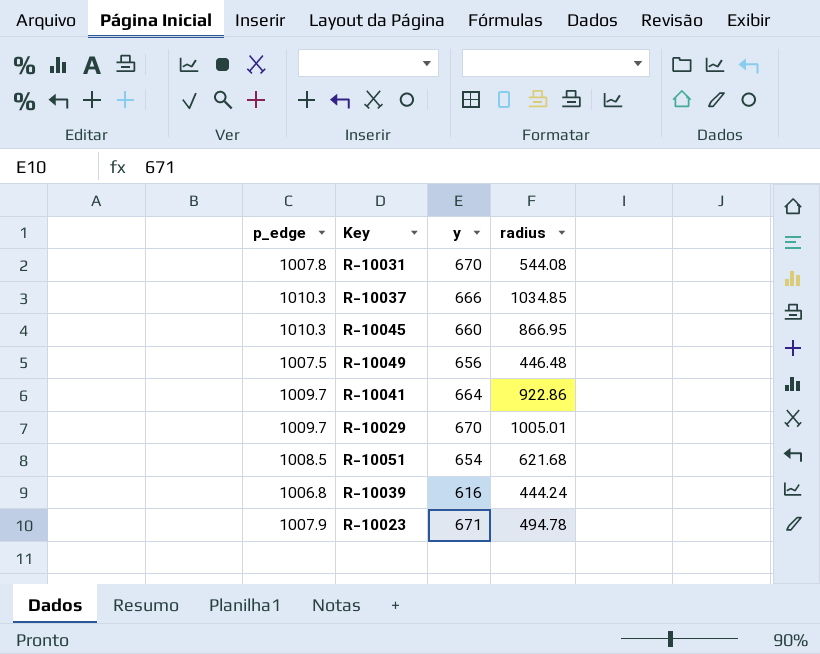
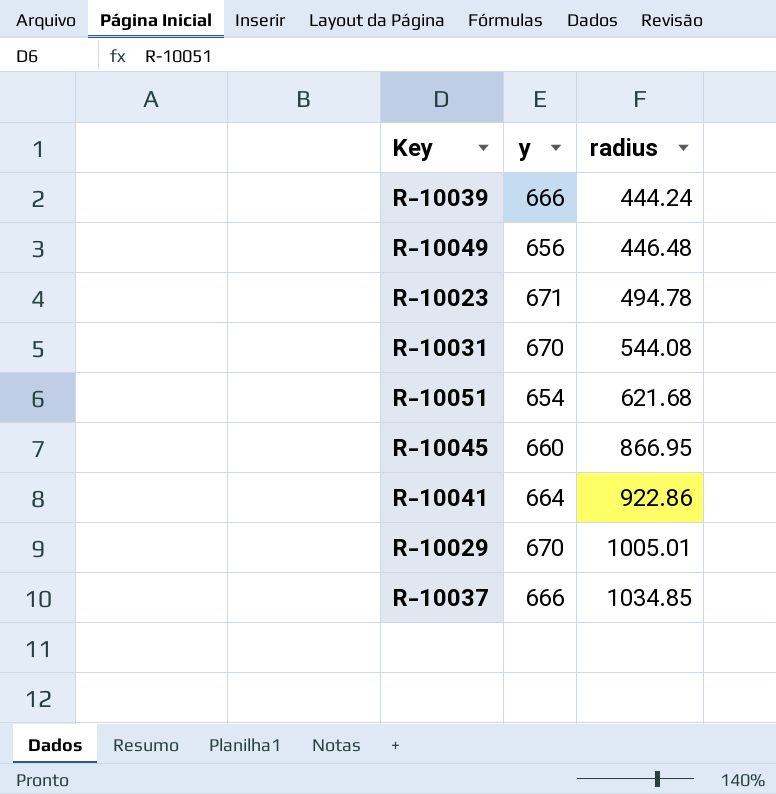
row order: none -> radius ascending
column p_edge | position: 1 -> none
R-10039 | y: 616 -> 666

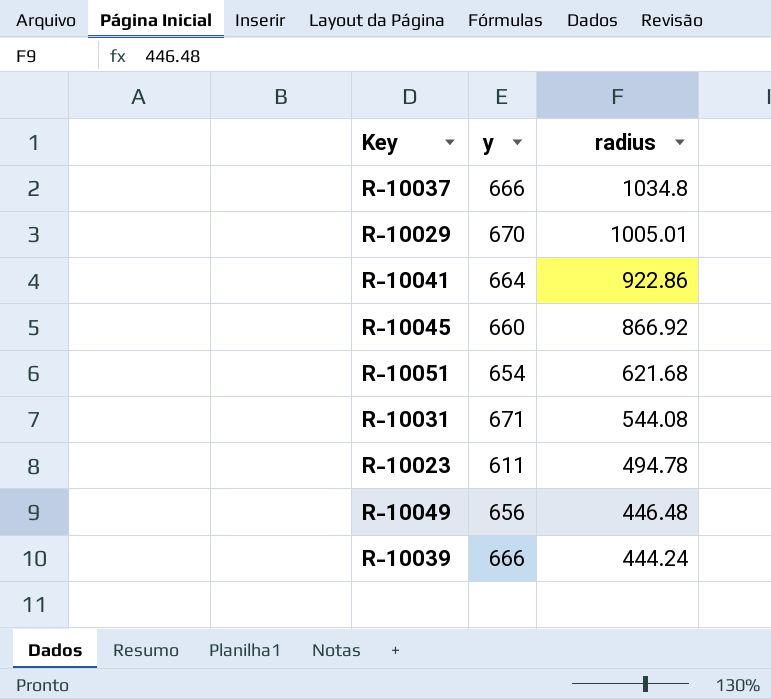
row order: radius ascending -> radius descending
R-10037 | radius: 1034.85 -> 1034.8
R-10045 | radius: 866.95 -> 866.92
R-10031 | y: 670 -> 671
R-10023 | y: 671 -> 611

